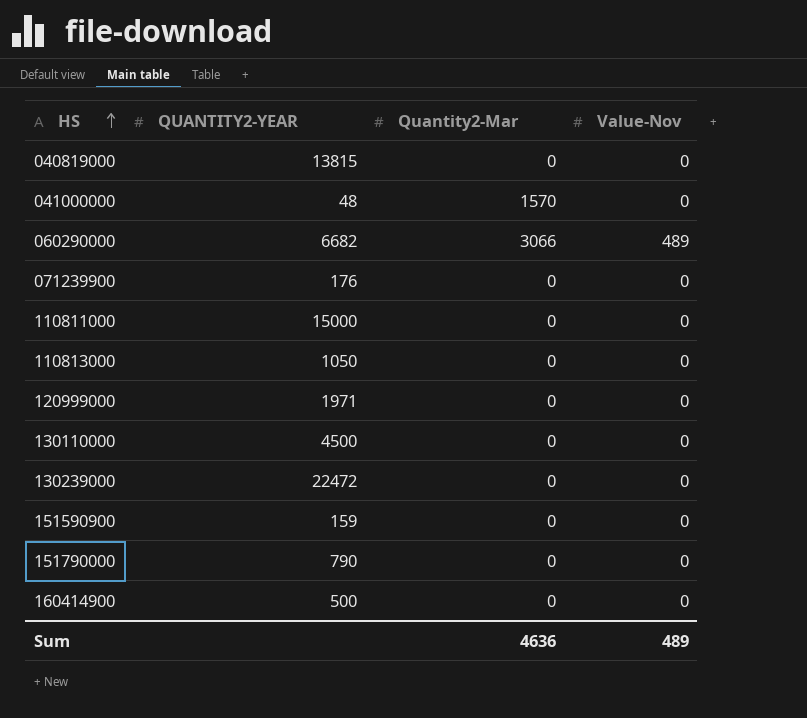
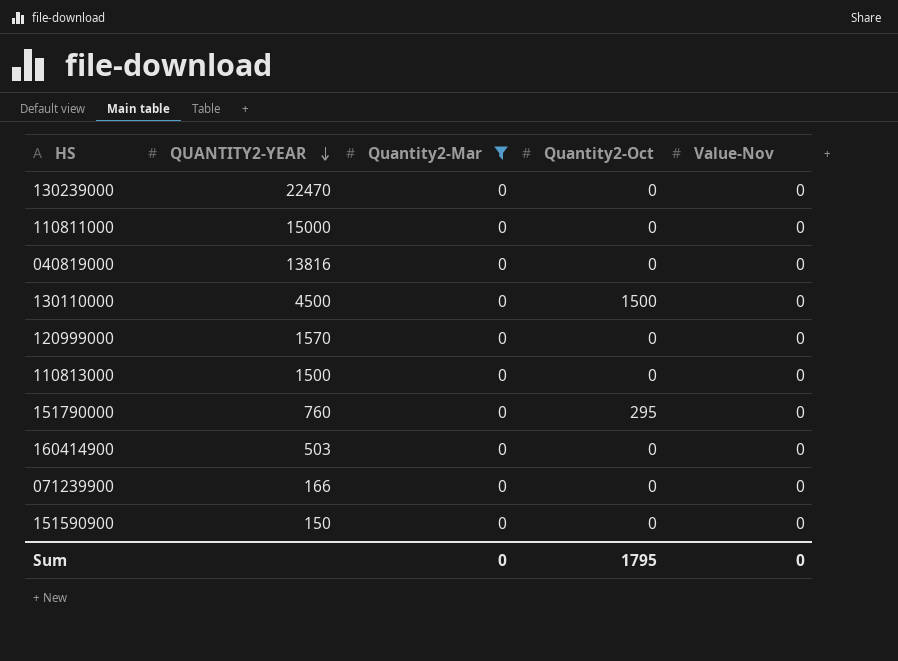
filter: none -> Quantity2-Mar = 0
row order: HS ascending -> QUANTITY2-YEAR descending
column Quantity2-Oct | position: none -> 4
130239000 | QUANTITY2-YEAR: 22472 -> 22470
040819000 | QUANTITY2-YEAR: 13815 -> 13816
120999000 | QUANTITY2-YEAR: 1971 -> 1570
110813000 | QUANTITY2-YEAR: 1050 -> 1500
151790000 | QUANTITY2-YEAR: 790 -> 760
160414900 | QUANTITY2-YEAR: 500 -> 503
071239900 | QUANTITY2-YEAR: 176 -> 166
151590900 | QUANTITY2-YEAR: 159 -> 150
Sum | Quantity2-Mar: 4636 -> 0
Sum | Value-Nov: 489 -> 0

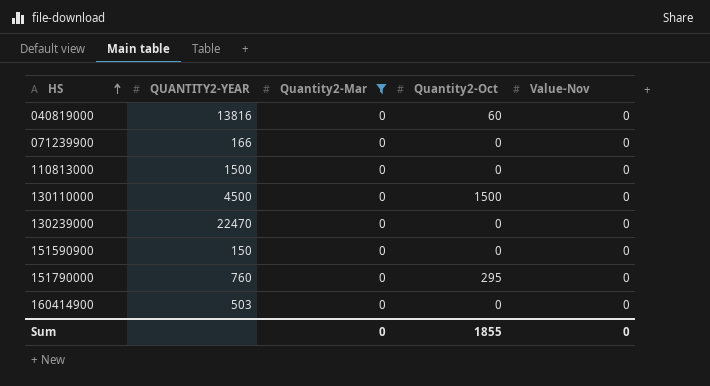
row order: QUANTITY2-YEAR descending -> HS ascending
row 110811000: 15000 | 0 | 0 | 0 -> none
row 120999000: 1570 | 0 | 0 | 0 -> none
040819000 | Quantity2-Oct: 0 -> 60
Sum | Quantity2-Oct: 1795 -> 1855

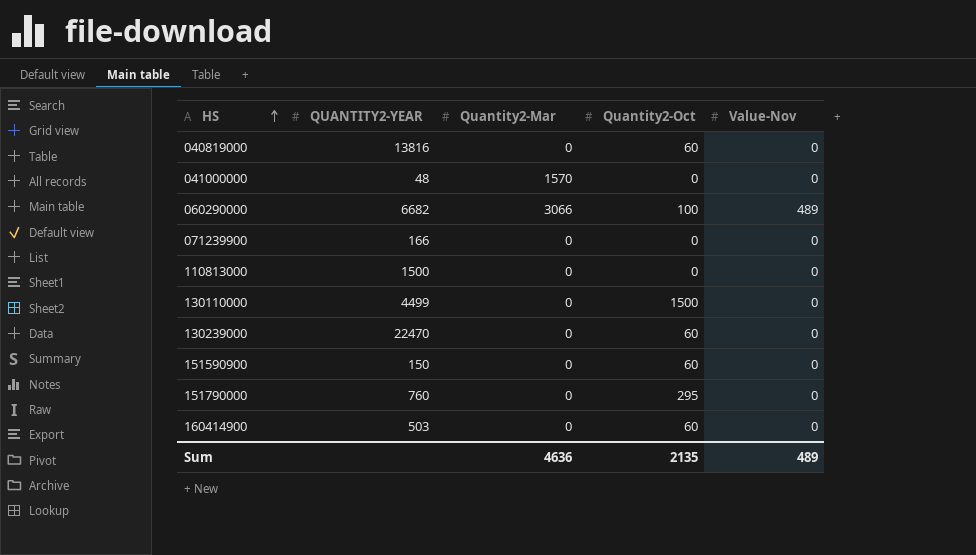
filter: Quantity2-Mar = 0 -> none
130110000 | QUANTITY2-YEAR: 4500 -> 4499
130239000 | Quantity2-Oct: 0 -> 60
151590900 | Quantity2-Oct: 0 -> 60
160414900 | Quantity2-Oct: 0 -> 60
Sum | Quantity2-Mar: 0 -> 4636
Sum | Quantity2-Oct: 1855 -> 2135
Sum | Value-Nov: 0 -> 489

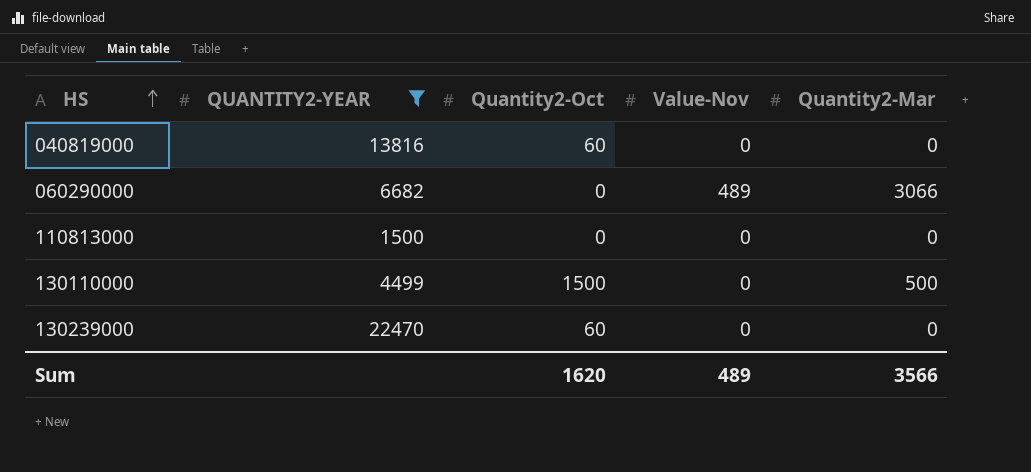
filter: none -> QUANTITY2-YEAR >= 1500
column Quantity2-Mar | position: 3 -> 5
060290000 | Quantity2-Oct: 100 -> 0
130110000 | Quantity2-Mar: 0 -> 500
Sum | Quantity2-Oct: 2135 -> 1620
Sum | Quantity2-Mar: 4636 -> 3566

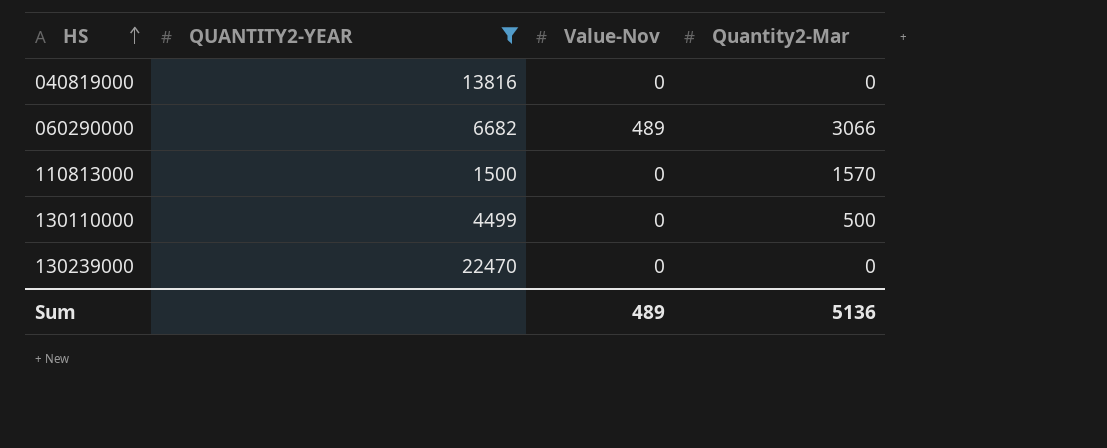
column Quantity2-Oct | position: 3 -> none
110813000 | Quantity2-Mar: 0 -> 1570
Sum | Quantity2-Mar: 3566 -> 5136

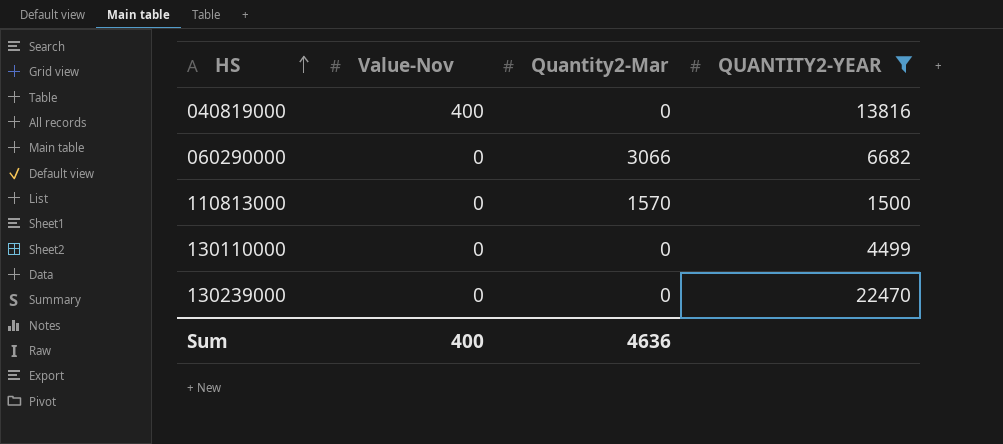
column QUANTITY2-YEAR | position: 2 -> 4
040819000 | Value-Nov: 0 -> 400
060290000 | Value-Nov: 489 -> 0
130110000 | Quantity2-Mar: 500 -> 0
Sum | Value-Nov: 489 -> 400
Sum | Quantity2-Mar: 5136 -> 4636

